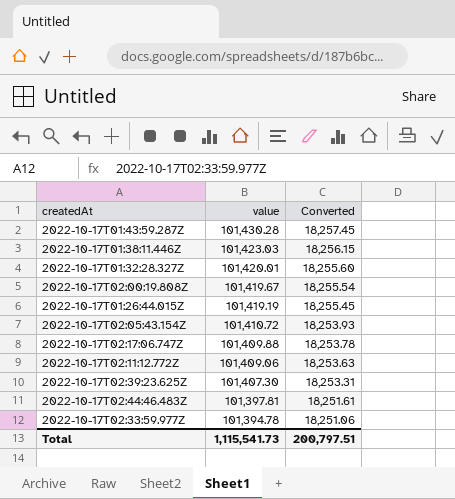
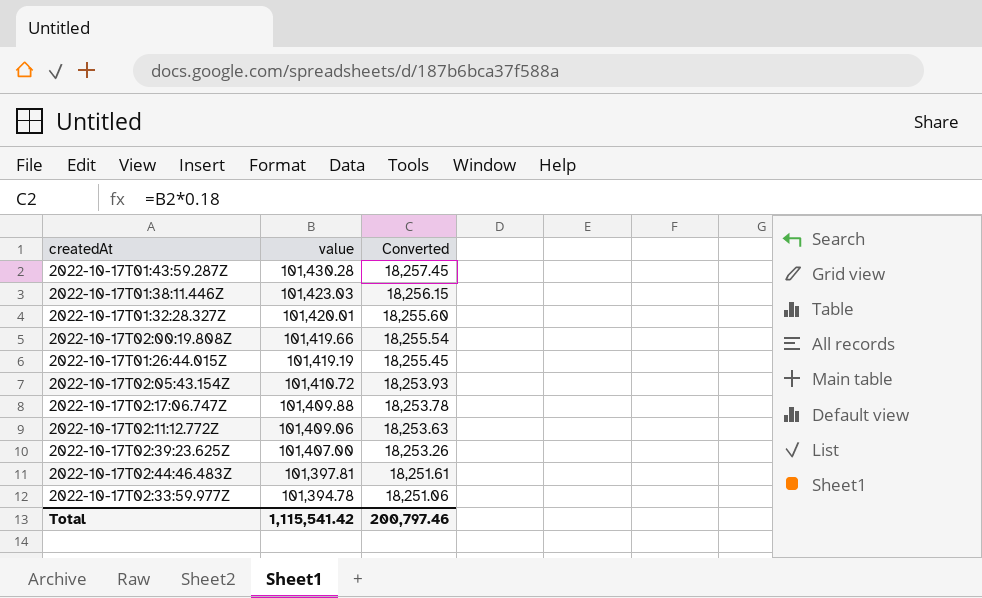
2022-10-17T02:00:19.808Z | value: 101,419.67 -> 101,419.66
2022-10-17T02:39:23.625Z | value: 101,407.30 -> 101,407.00
2022-10-17T02:39:23.625Z | Converted: 18,253.31 -> 18,253.26
Total | value: 1,115,541.73 -> 1,115,541.42
Total | Converted: 200,797.51 -> 200,797.46

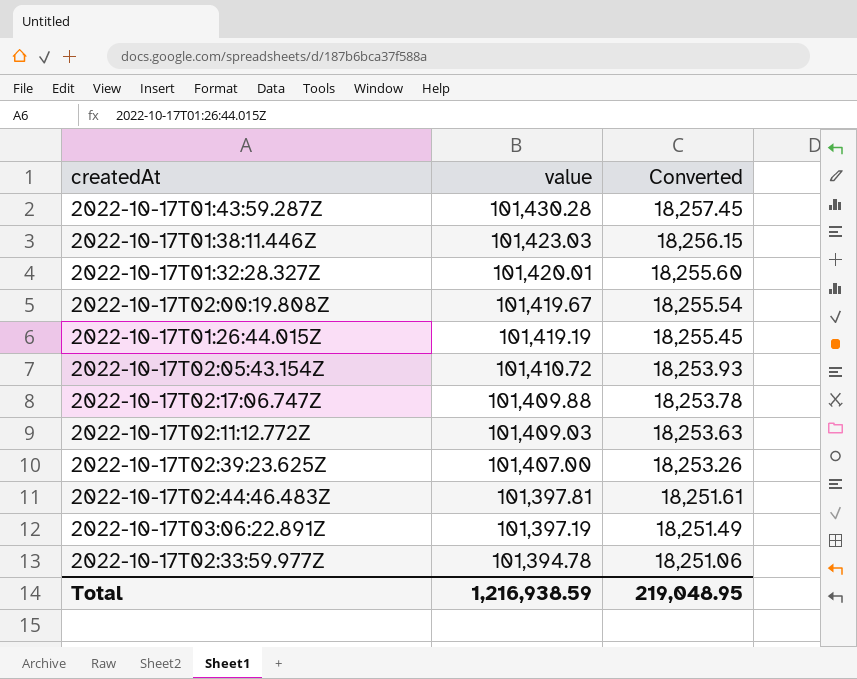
2022-10-17T02:00:19.808Z | value: 101,419.66 -> 101,419.67
2022-10-17T02:11:12.772Z | value: 101,409.06 -> 101,409.03
row 2022-10-17T03:06:22.891Z: none -> 101,397.19 | 18,251.49
Total | value: 1,115,541.42 -> 1,216,938.59
Total | Converted: 200,797.46 -> 219,048.95

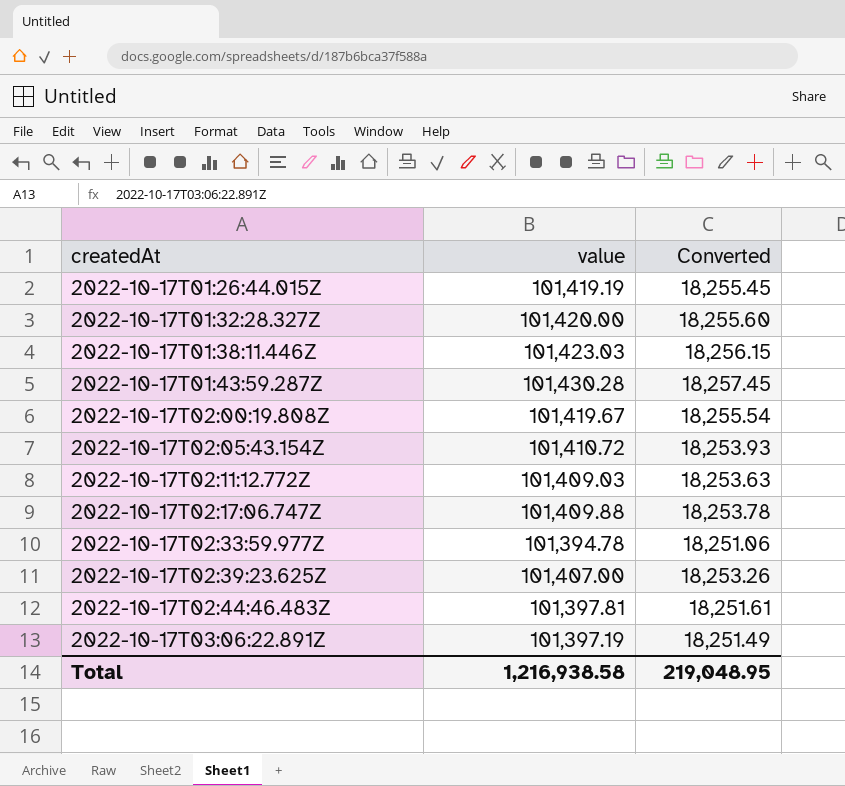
row order: value descending -> createdAt ascending
2022-10-17T01:32:28.327Z | value: 101,420.01 -> 101,420.00
Total | value: 1,216,938.59 -> 1,216,938.58

